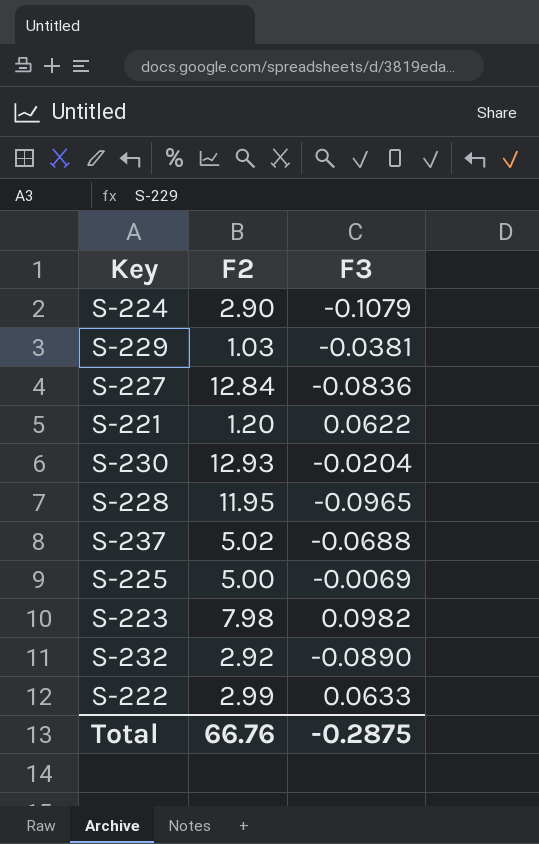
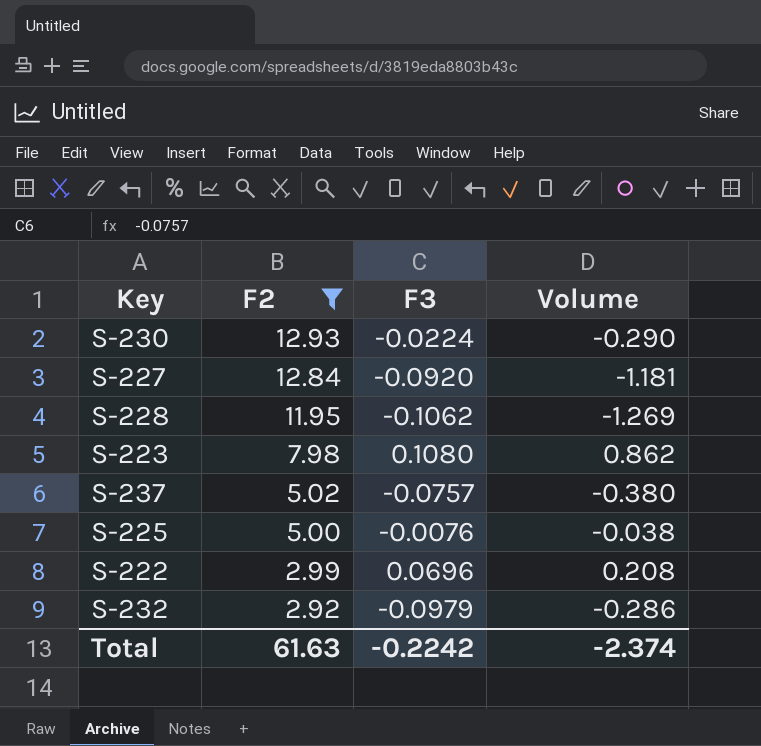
filter: none -> F2 >= 2.92
row order: none -> F2 descending
column Volume | formula: none -> [F2] * [F3]
S-230 | F3: -0.0204 -> -0.0224
S-227 | F3: -0.0836 -> -0.0920
S-228 | F3: -0.0965 -> -0.1062
S-223 | F3: 0.0982 -> 0.1080
S-237 | F3: -0.0688 -> -0.0757
S-225 | F3: -0.0069 -> -0.0076
S-222 | F3: 0.0633 -> 0.0696
S-232 | F3: -0.0890 -> -0.0979
Total | F2: 66.76 -> 61.63
Total | F3: -0.2875 -> -0.2242

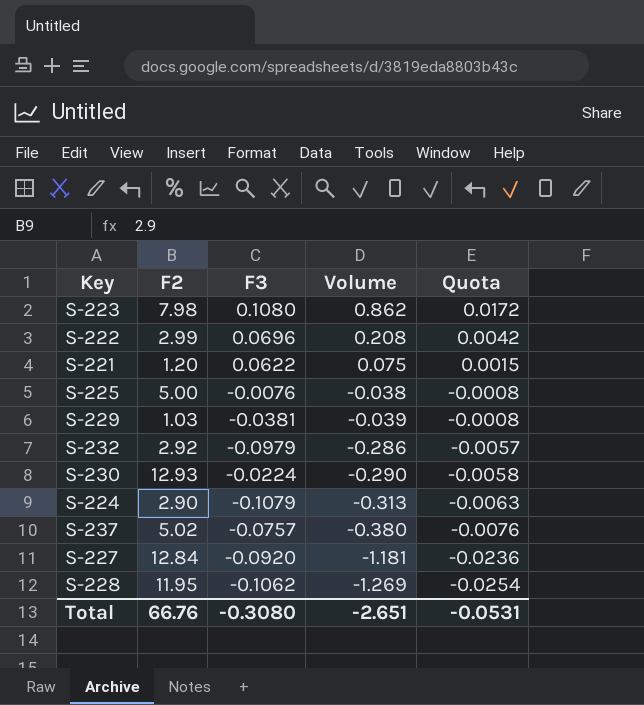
filter: F2 >= 2.92 -> none
row order: F2 descending -> Volume descending
column Quota | formula: none -> [Volume] * 0.02
Total | F2: 61.63 -> 66.76
Total | F3: -0.2242 -> -0.3080
Total | Volume: -2.374 -> -2.651

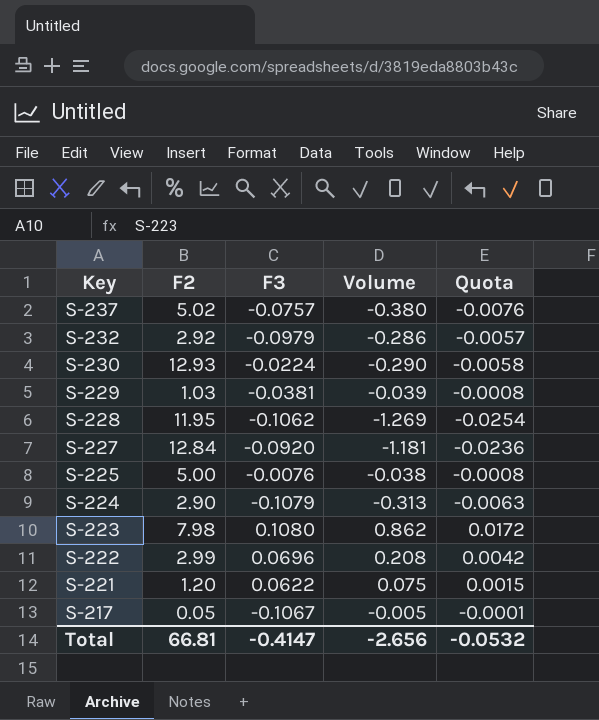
row order: Volume descending -> Key descending
row S-217: none -> 0.05 | -0.1067 | -0.005 | -0.0001
Total | F2: 66.76 -> 66.81
Total | F3: -0.3080 -> -0.4147
Total | Volume: -2.651 -> -2.656
Total | Quota: -0.0531 -> -0.0532

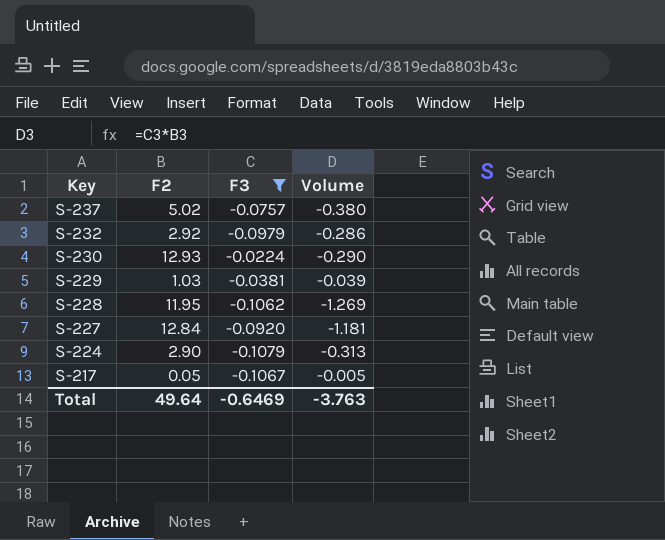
filter: none -> F3 <= -0.0224
column Quota | formula: [Volume] * 0.02 -> none
Total | F2: 66.81 -> 49.64
Total | F3: -0.4147 -> -0.6469
Total | Volume: -2.656 -> -3.763

